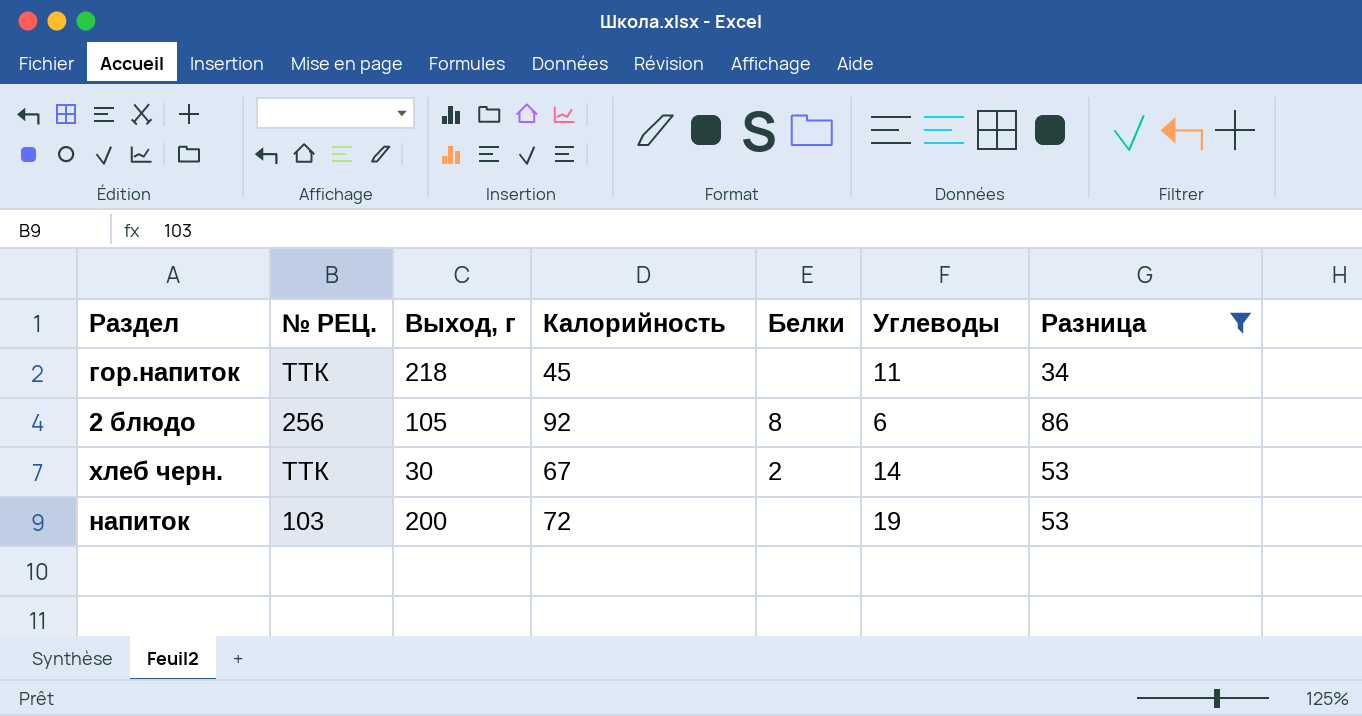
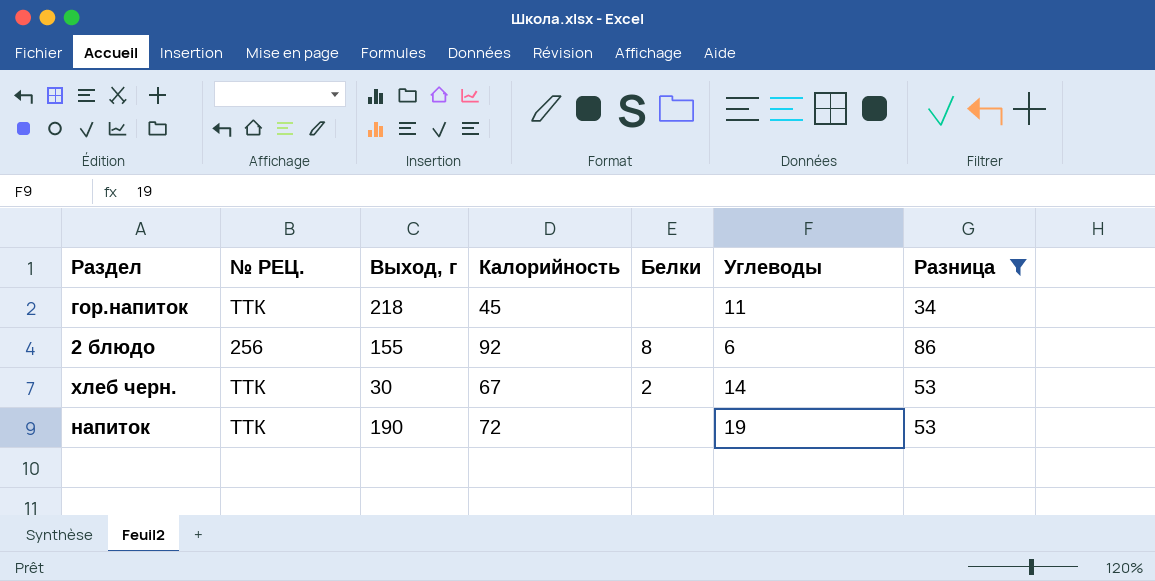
2 блюдо | Выход, г: 105 -> 155
напиток | № РЕЦ.: 103 -> ТТК
напиток | Выход, г: 200 -> 190

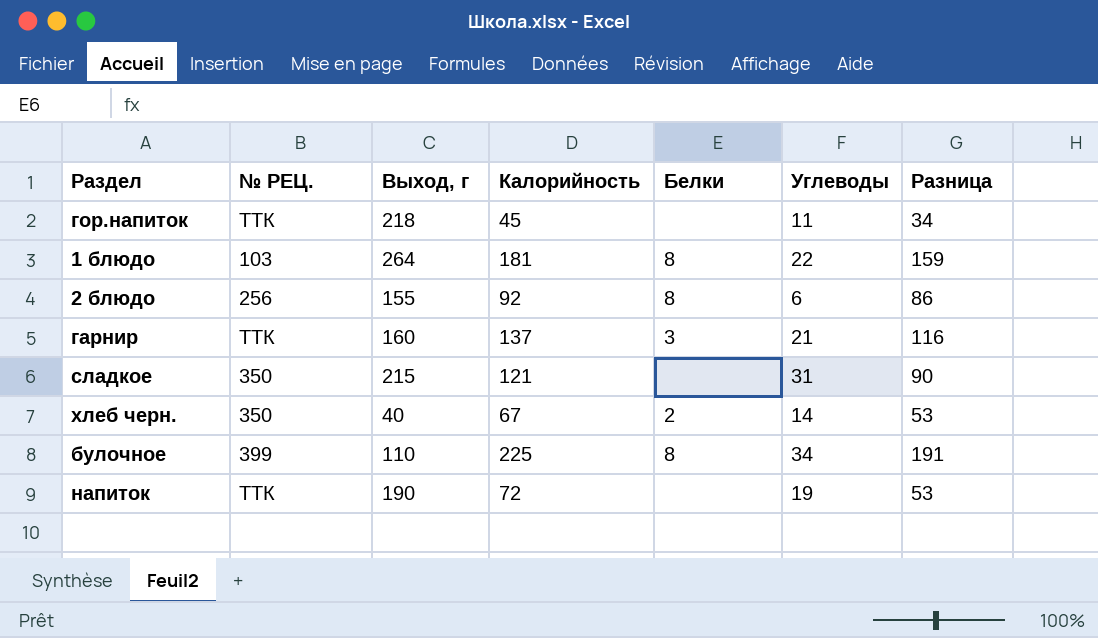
filter: Разница <= 86 -> none
хлеб черн. | № РЕЦ.: ТТК -> 350
хлеб черн. | Выход, г: 30 -> 40

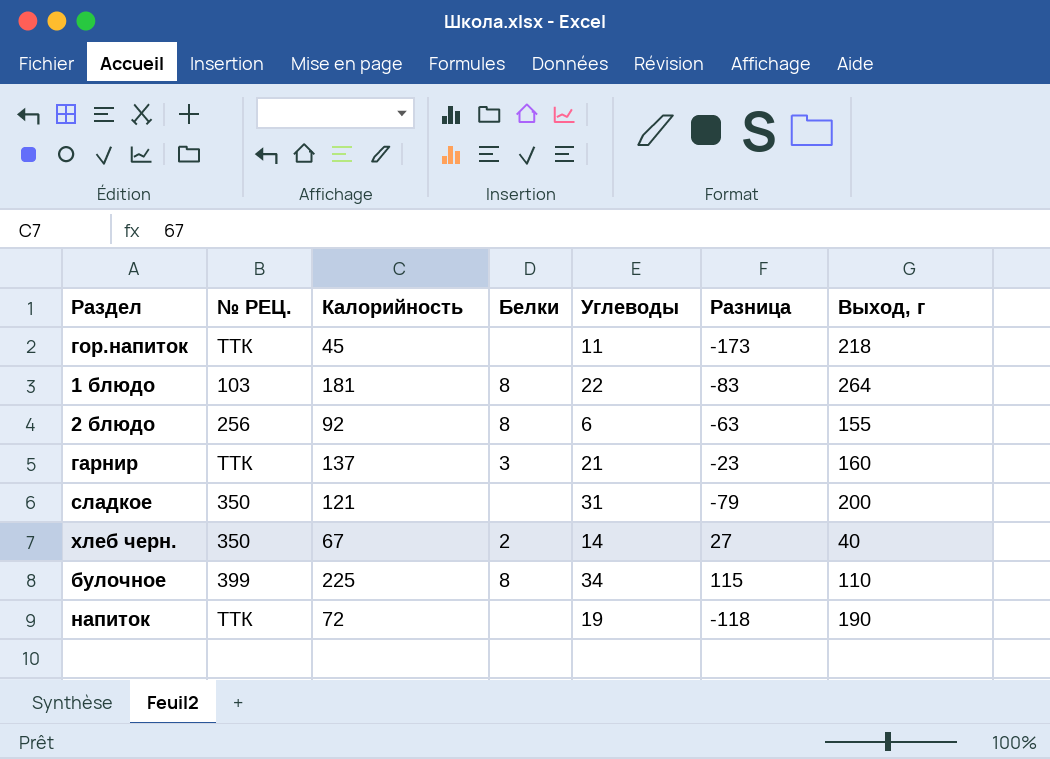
column Разница | formula: [Калорийность] - [Углеводы] -> [Калорийность] - [Выход, г]
column Выход, г | position: 3 -> 7
сладкое | Выход, г: 215 -> 200

